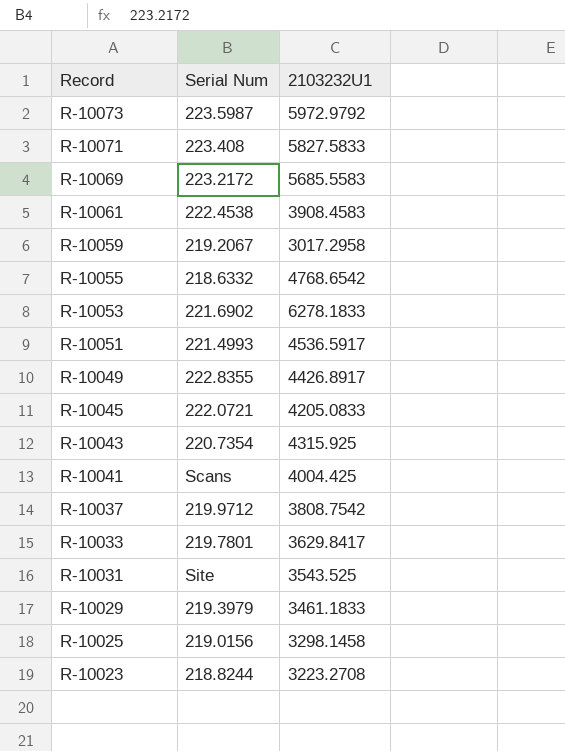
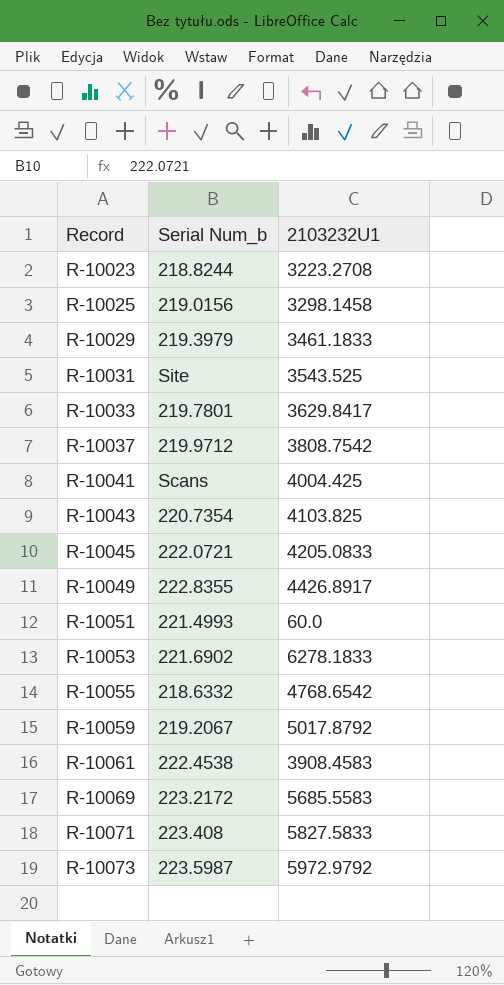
row order: Record descending -> Record ascending
column name: Serial Num -> Serial Num_b
R-10043 | 2103232U1: 4315.925 -> 4103.825
R-10051 | 2103232U1: 4536.5917 -> 60.0
R-10059 | 2103232U1: 3017.2958 -> 5017.8792

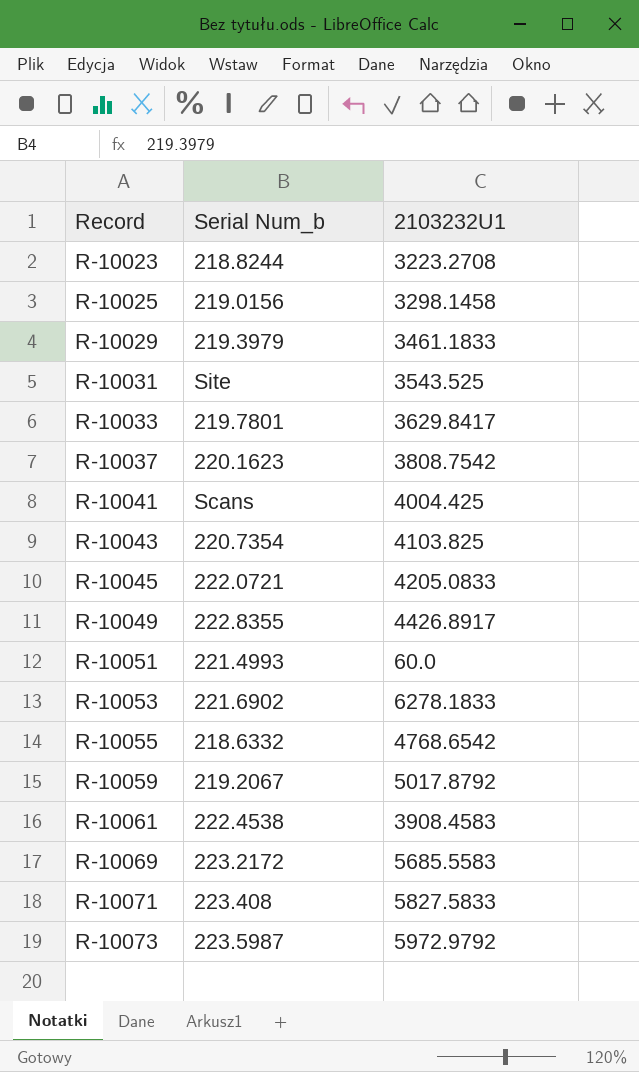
R-10037 | Serial Num_b: 219.9712 -> 220.1623

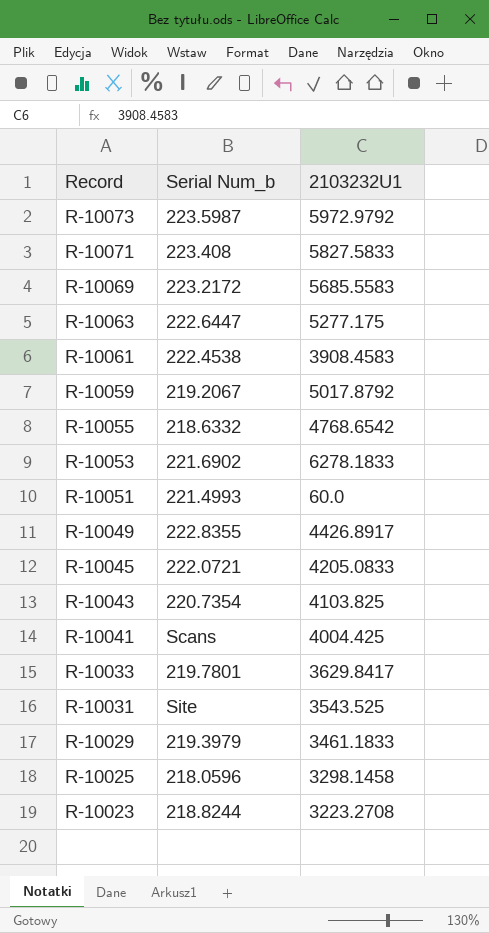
row order: Record ascending -> Record descending
row R-10037: 220.1623 | 3808.7542 -> none
row R-10063: none -> 222.6447 | 5277.175
R-10025 | Serial Num_b: 219.0156 -> 218.0596

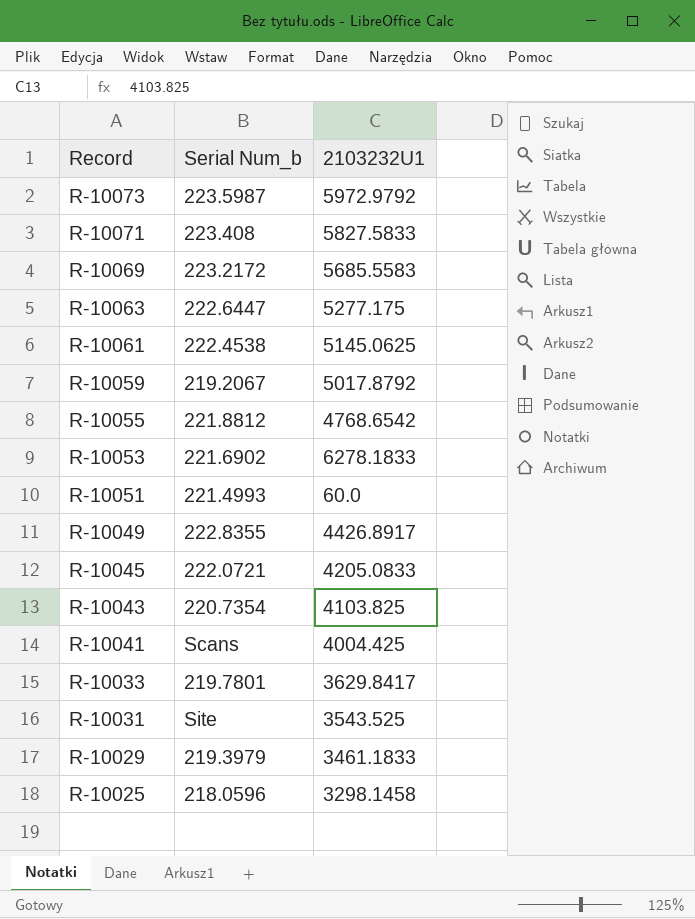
row R-10023: 218.8244 | 3223.2708 -> none
R-10061 | 2103232U1: 3908.4583 -> 5145.0625
R-10055 | Serial Num_b: 218.6332 -> 221.8812

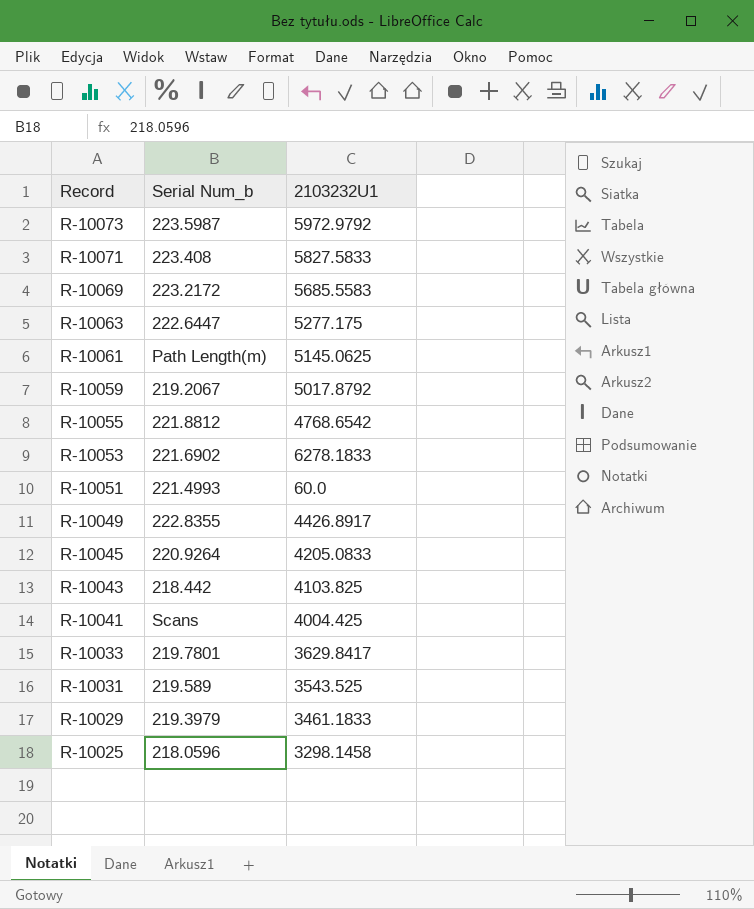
R-10061 | Serial Num_b: 222.4538 -> Path Length(m)
R-10045 | Serial Num_b: 222.0721 -> 220.9264
R-10043 | Serial Num_b: 220.7354 -> 218.442
R-10031 | Serial Num_b: Site -> 219.589

